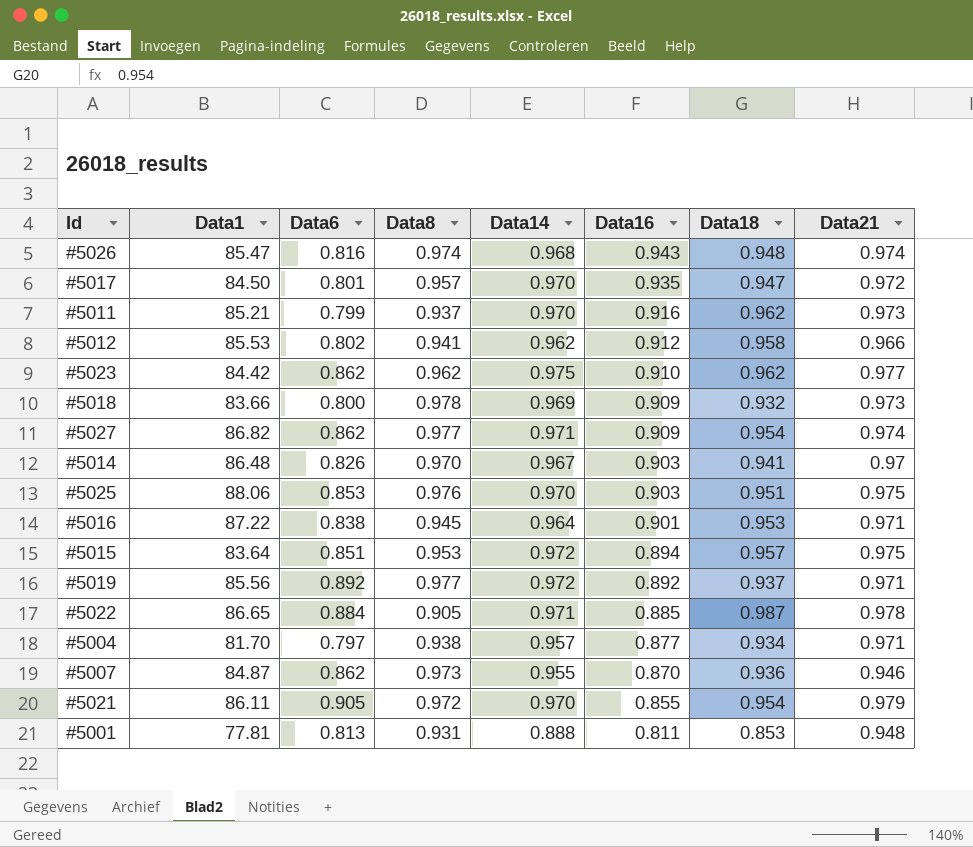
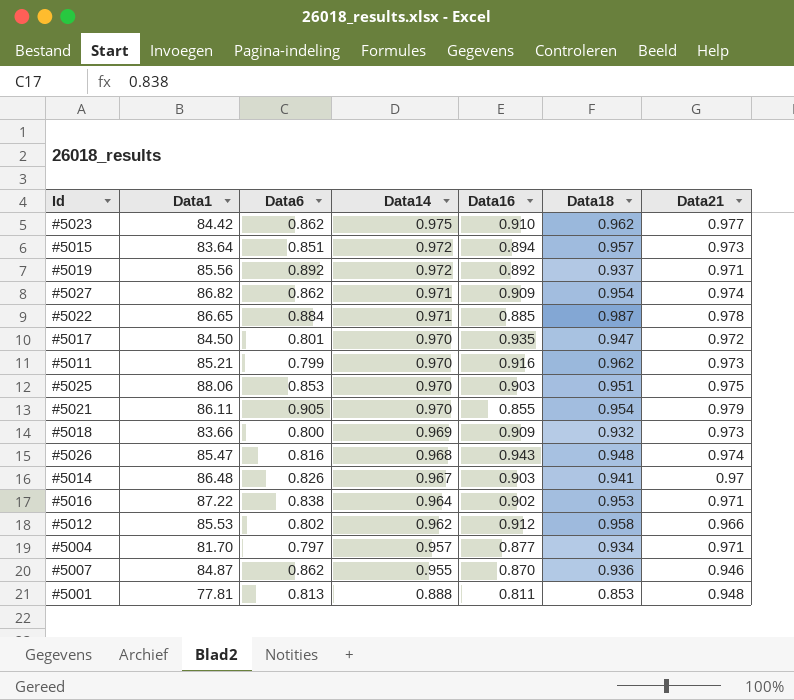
row order: Data16 descending -> Data14 descending
column Data8 | position: 4 -> none
#5015 | Data21: 0.975 -> 0.973
#5016 | Data16: 0.901 -> 0.902

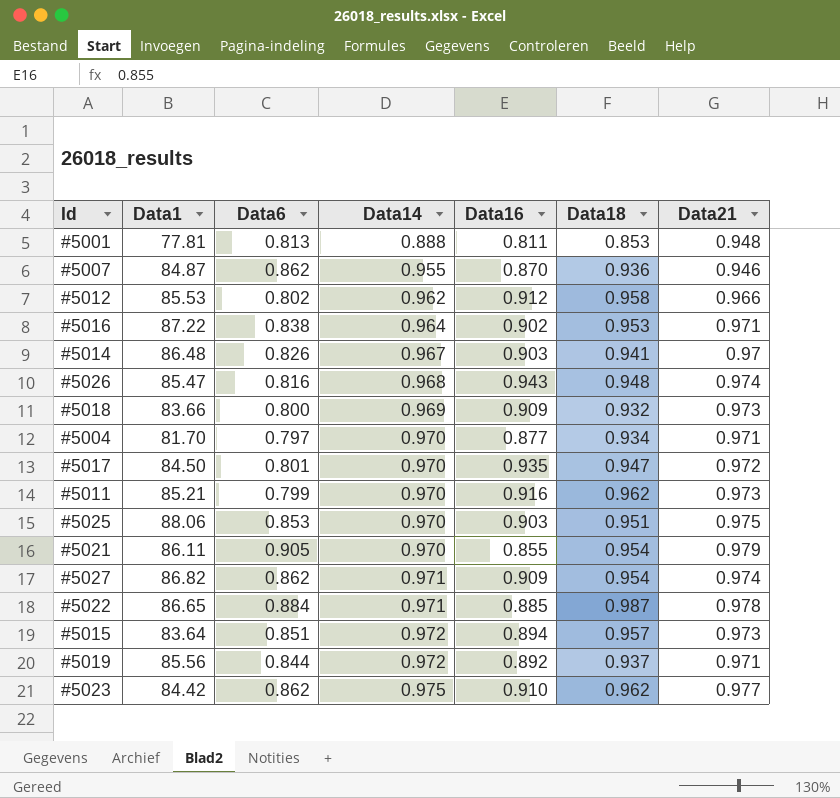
row order: Data14 descending -> Data14 ascending
#5004 | Data14: 0.957 -> 0.970
#5019 | Data6: 0.892 -> 0.844

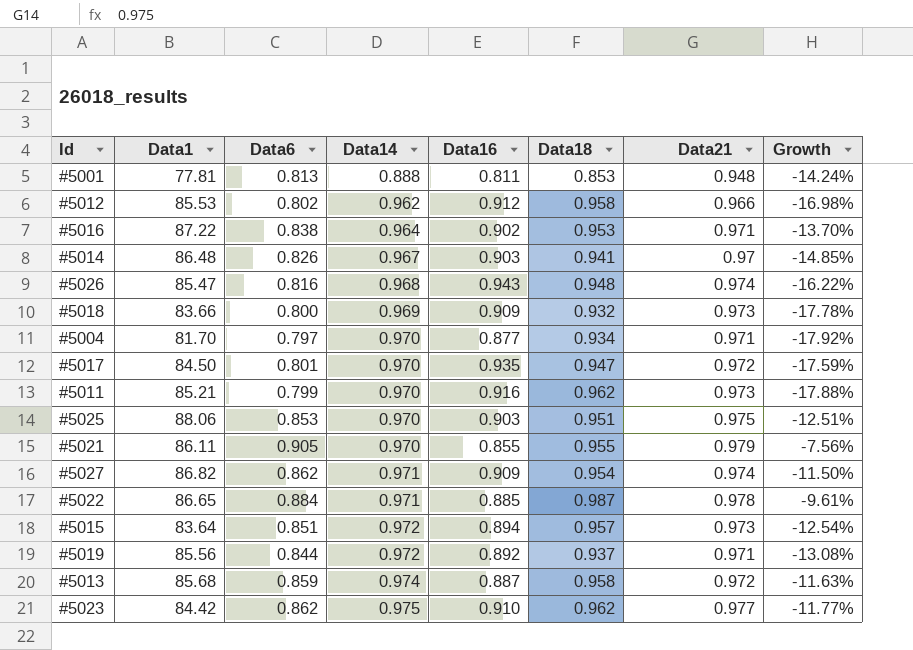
column Growth | formula: none -> ([Data6] - [Data21]) / [Data21]
row #5007: 84.87 | 0.862 | 0.955 | 0.870 | 0.936 | 0.946 -> none
#5021 | Data18: 0.954 -> 0.955
row #5013: none -> 85.68 | 0.859 | 0.974 | 0.887 | 0.958 | 0.972 | -11.63%

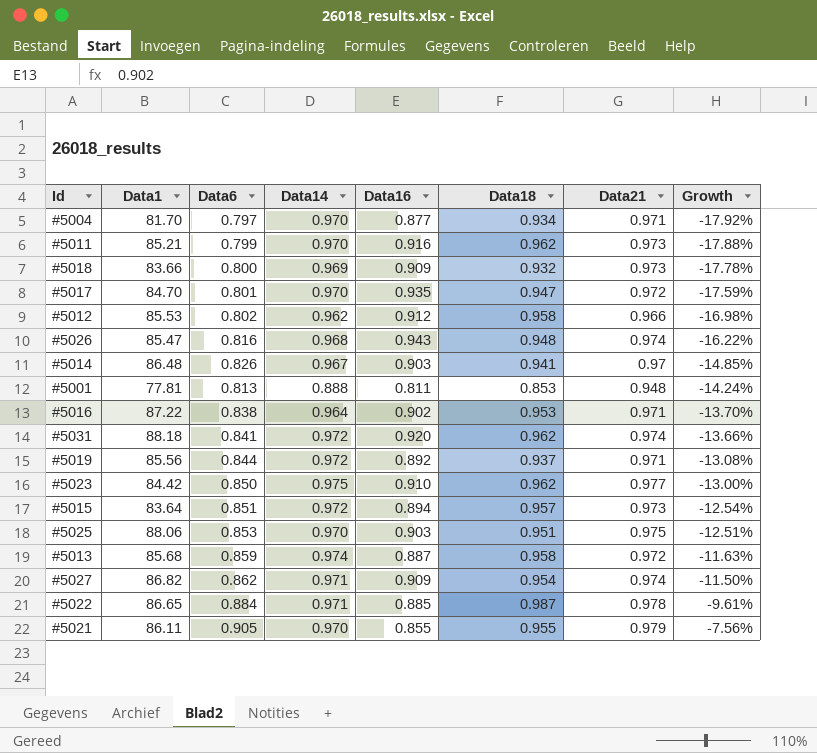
row order: Data14 ascending -> Growth ascending
#5017 | Data1: 84.50 -> 84.70
row #5031: none -> 88.18 | 0.841 | 0.972 | 0.920 | 0.962 | 0.974 | -13.66%
#5023 | Data6: 0.862 -> 0.850
#5023 | Growth: -11.77% -> -13.00%

